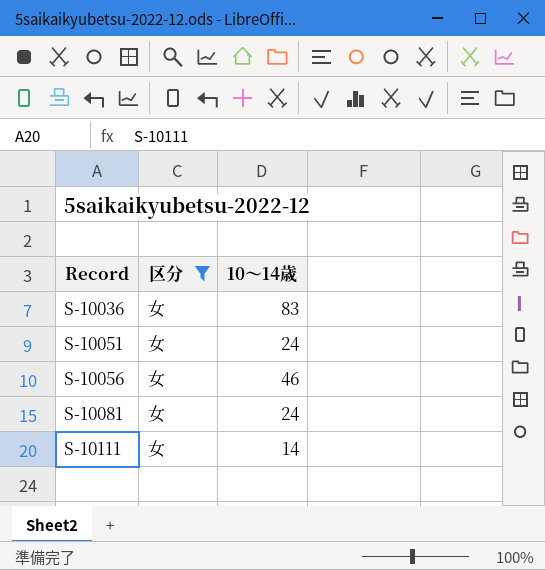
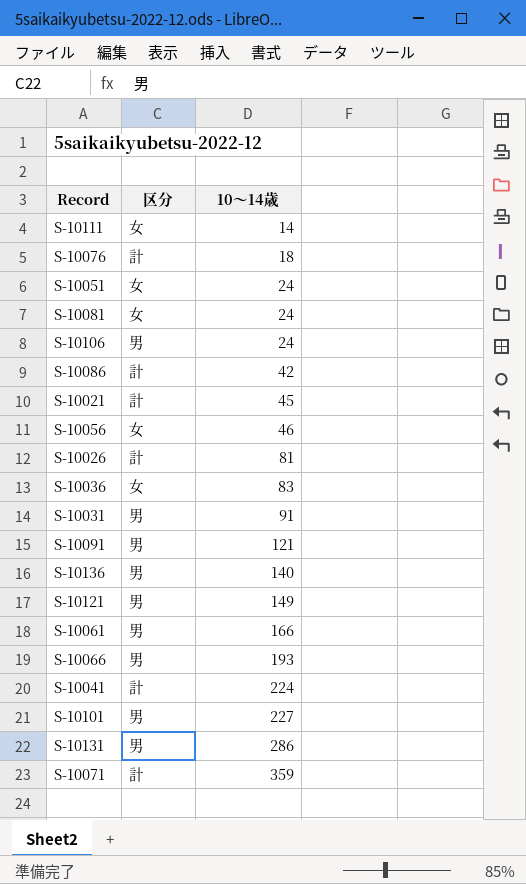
filter: 区分 = 女 -> none
row order: Record ascending -> 10～14歳 ascending

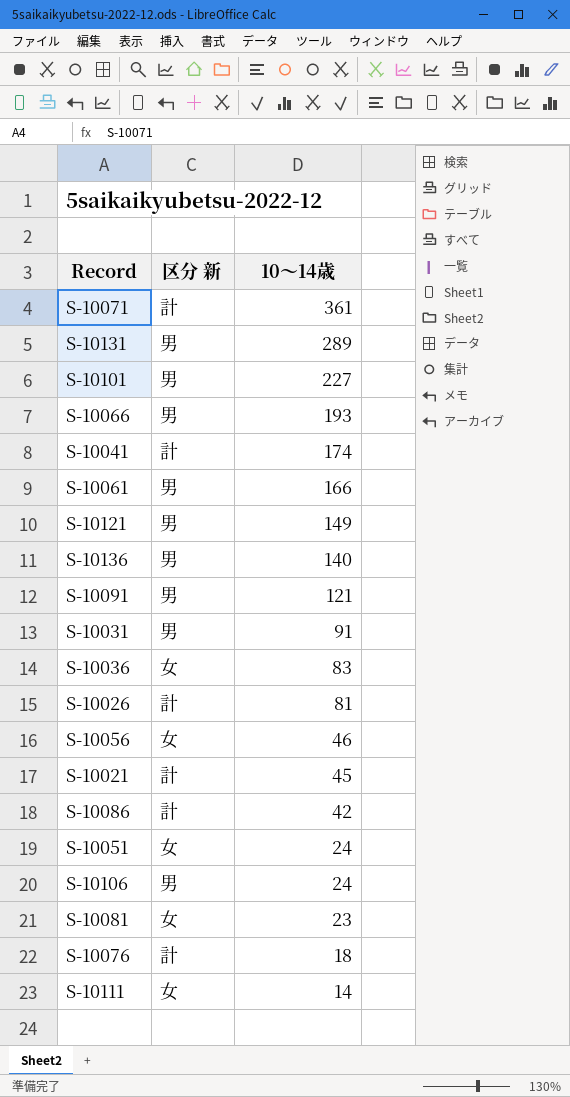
row order: 10～14歳 ascending -> 10～14歳 descending
column name: 区分 -> 区分 新
S-10071 | 10～14歳: 359 -> 361
S-10131 | 10～14歳: 286 -> 289
S-10041 | 10～14歳: 224 -> 174
S-10081 | 10～14歳: 24 -> 23

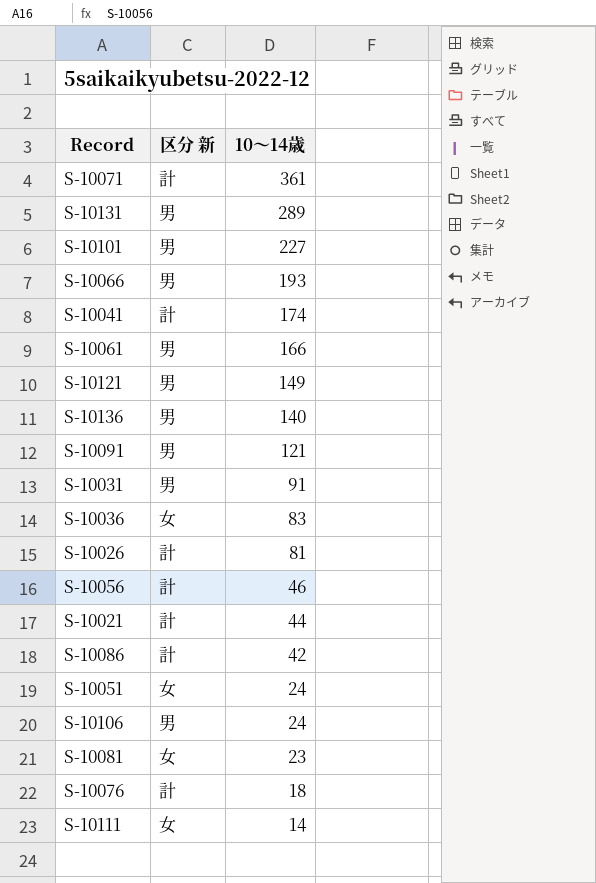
S-10056 | 区分 新: 女 -> 計
S-10021 | 10～14歳: 45 -> 44

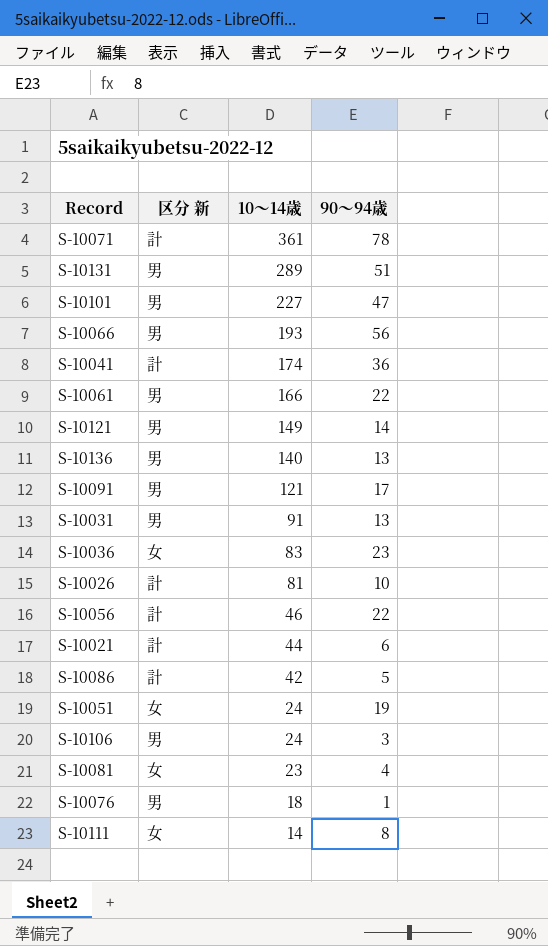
column 90～94歳 | position: none -> 4
S-10076 | 区分 新: 計 -> 男

